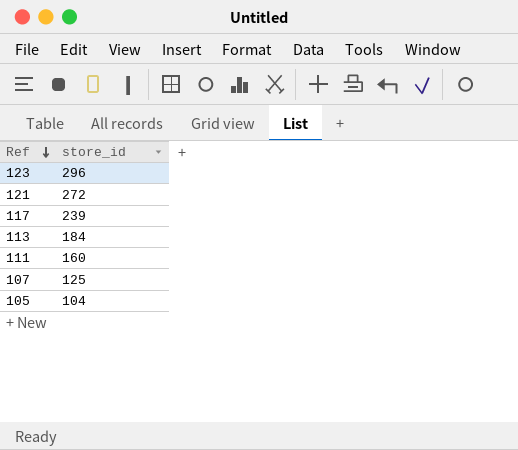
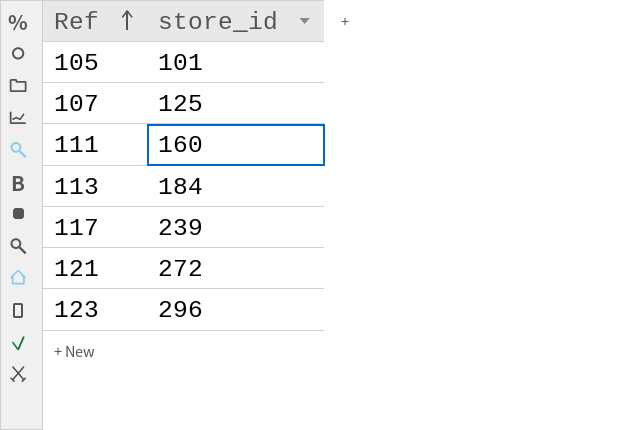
row order: Ref descending -> Ref ascending
105 | store_id: 104 -> 101

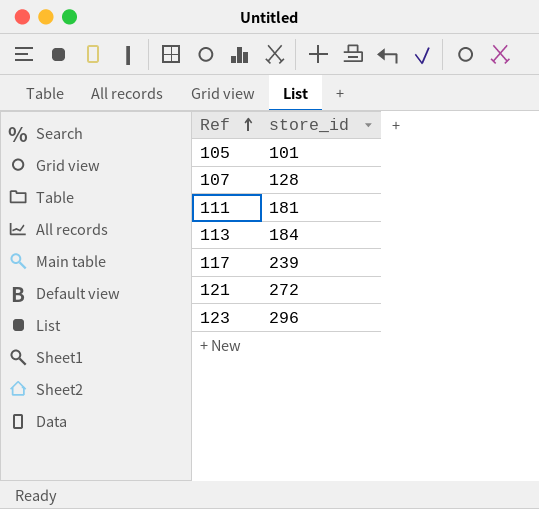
107 | store_id: 125 -> 128
111 | store_id: 160 -> 181

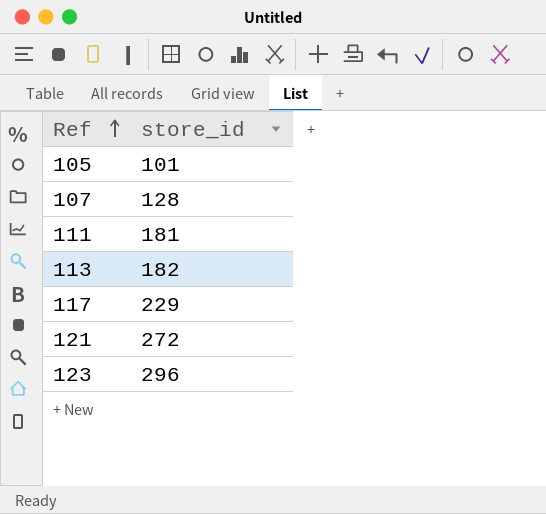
113 | store_id: 184 -> 182
117 | store_id: 239 -> 229

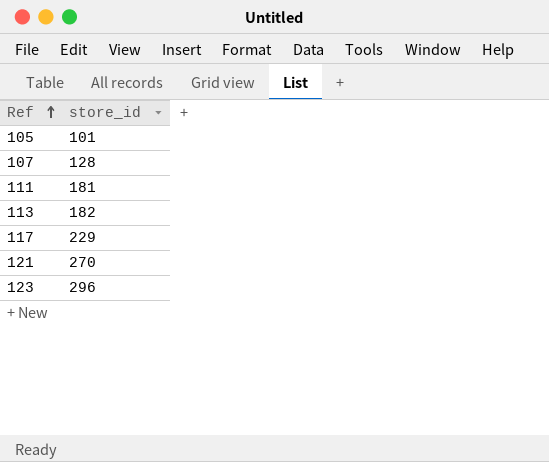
121 | store_id: 272 -> 270

